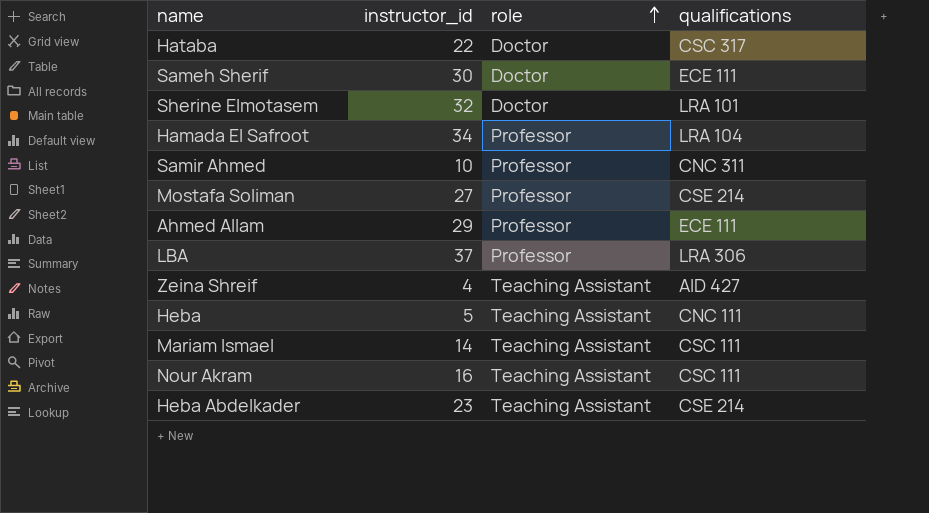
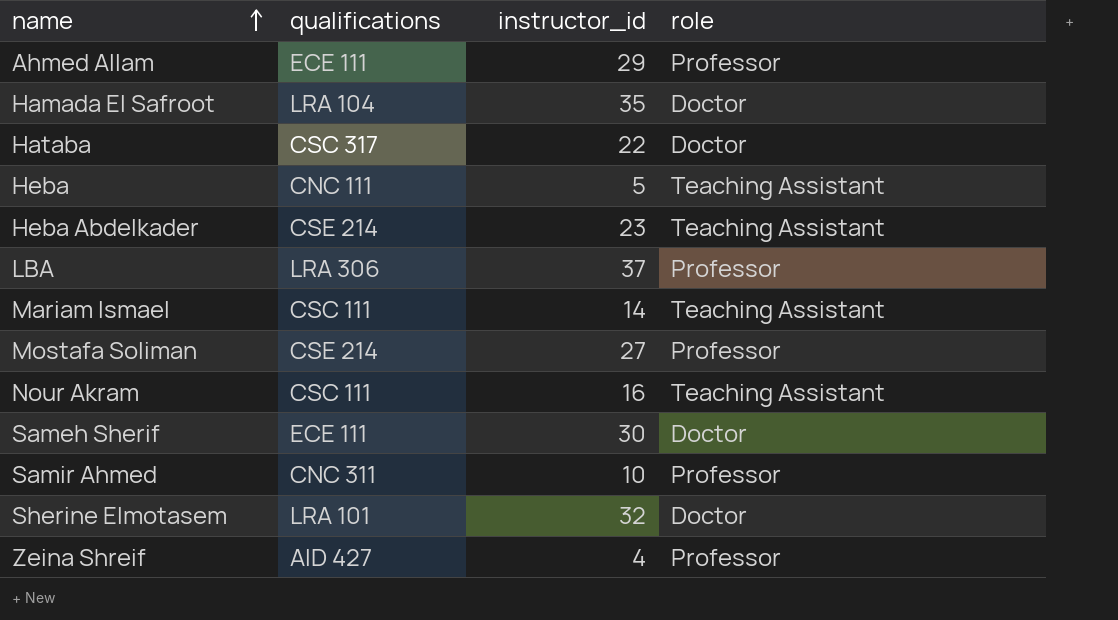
row order: role ascending -> name ascending
column qualifications | position: 4 -> 2
Hamada El Safroot | instructor_id: 34 -> 35
Hamada El Safroot | role: Professor -> Doctor
Zeina Shreif | role: Teaching Assistant -> Professor

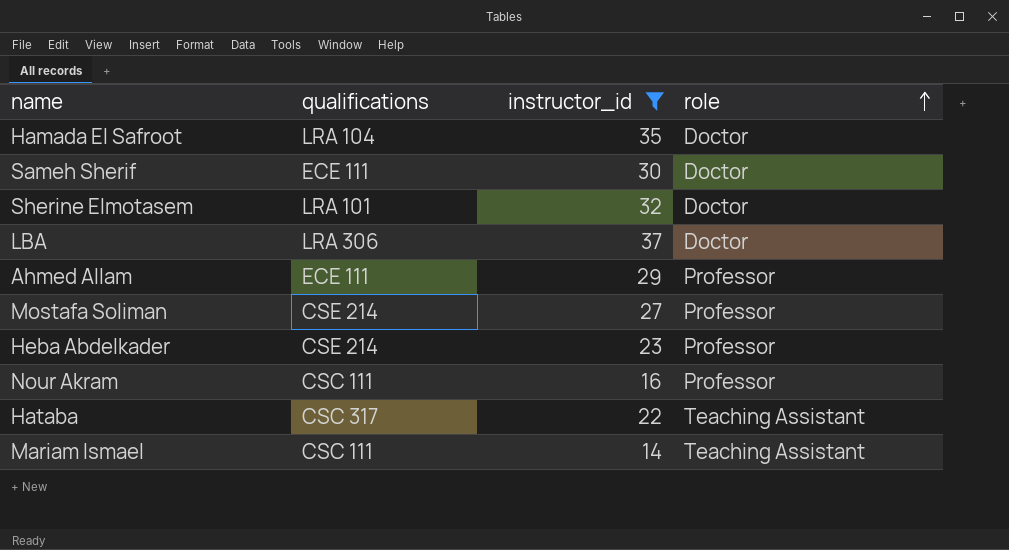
filter: none -> instructor_id >= 14
row order: name ascending -> role ascending
LBA | role: Professor -> Doctor
Heba Abdelkader | role: Teaching Assistant -> Professor
Nour Akram | role: Teaching Assistant -> Professor
Hataba | role: Doctor -> Teaching Assistant

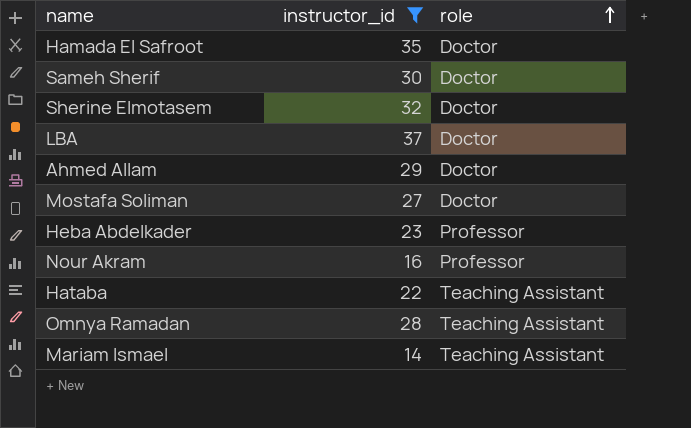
column qualifications | position: 2 -> none
Ahmed Allam | role: Professor -> Doctor
Mostafa Soliman | role: Professor -> Doctor
row Omnya Ramadan: none -> 28 | Teaching Assistant

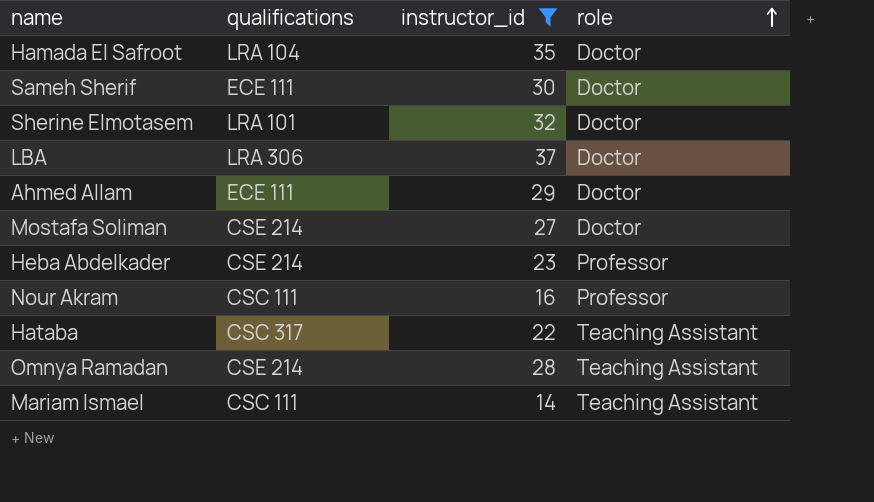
column qualifications | position: none -> 2

